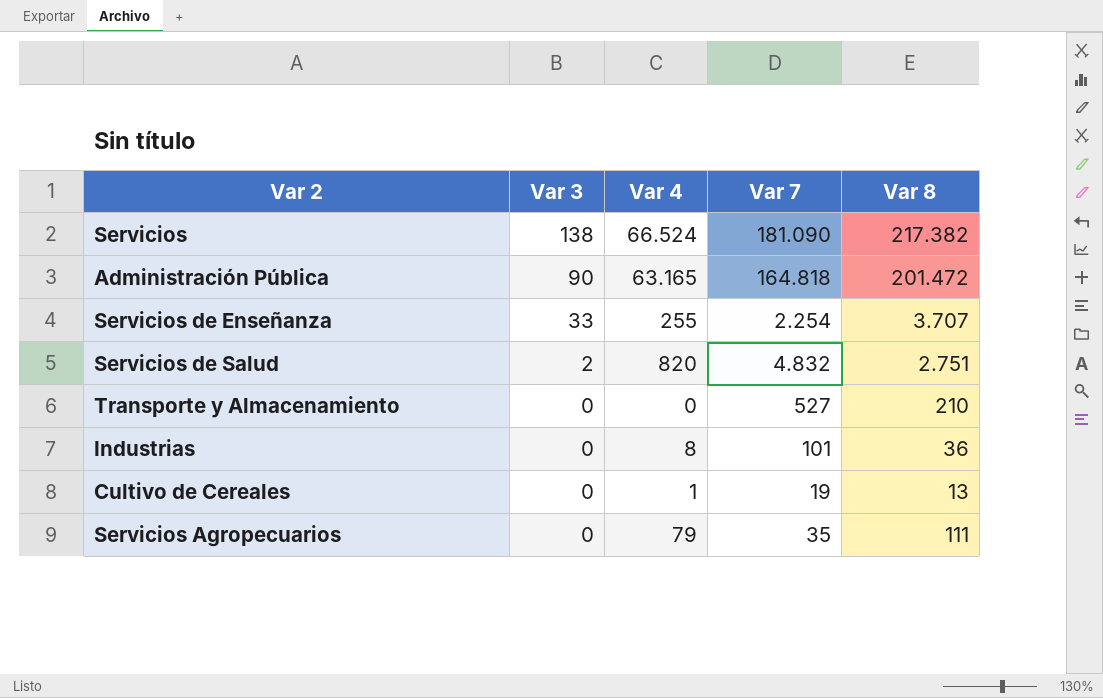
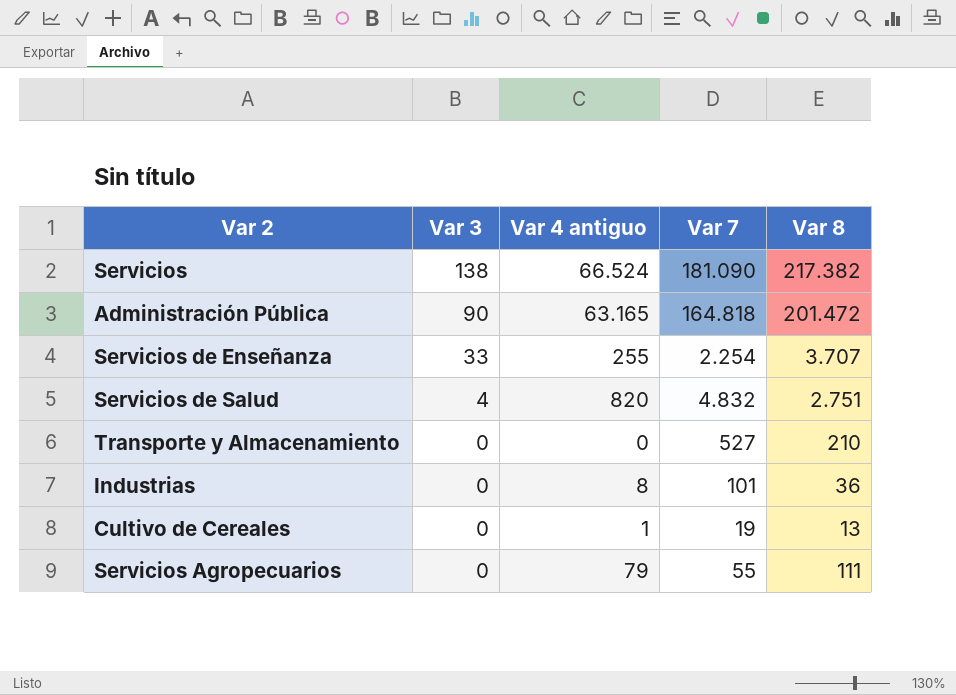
column name: Var 4 -> Var 4 antiguo
Servicios de Salud | Var 3: 2 -> 4
Servicios Agropecuarios | Var 7: 35 -> 55

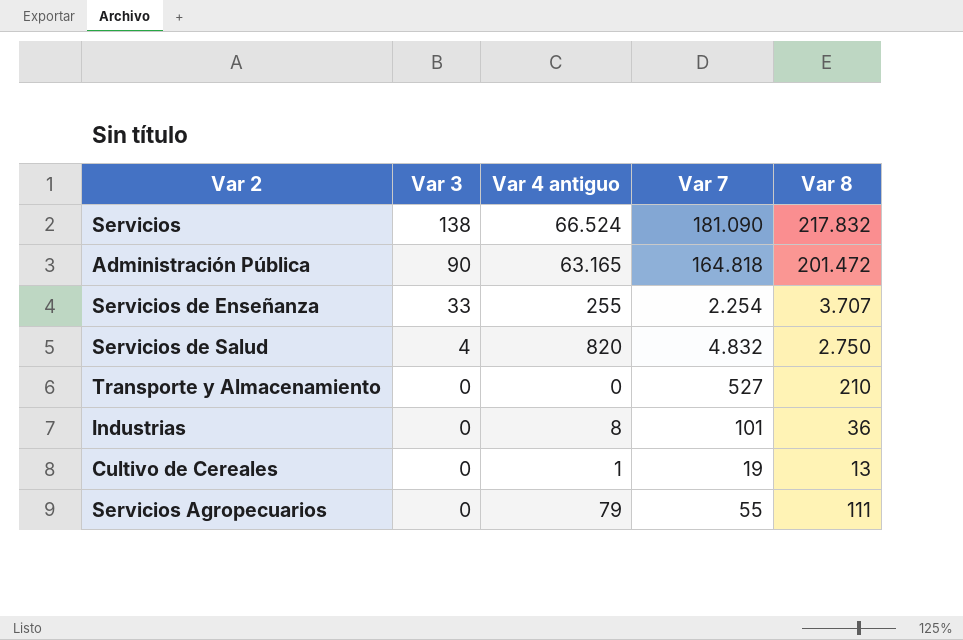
Servicios | Var 8: 217.382 -> 217.832
Servicios de Salud | Var 8: 2.751 -> 2.750

